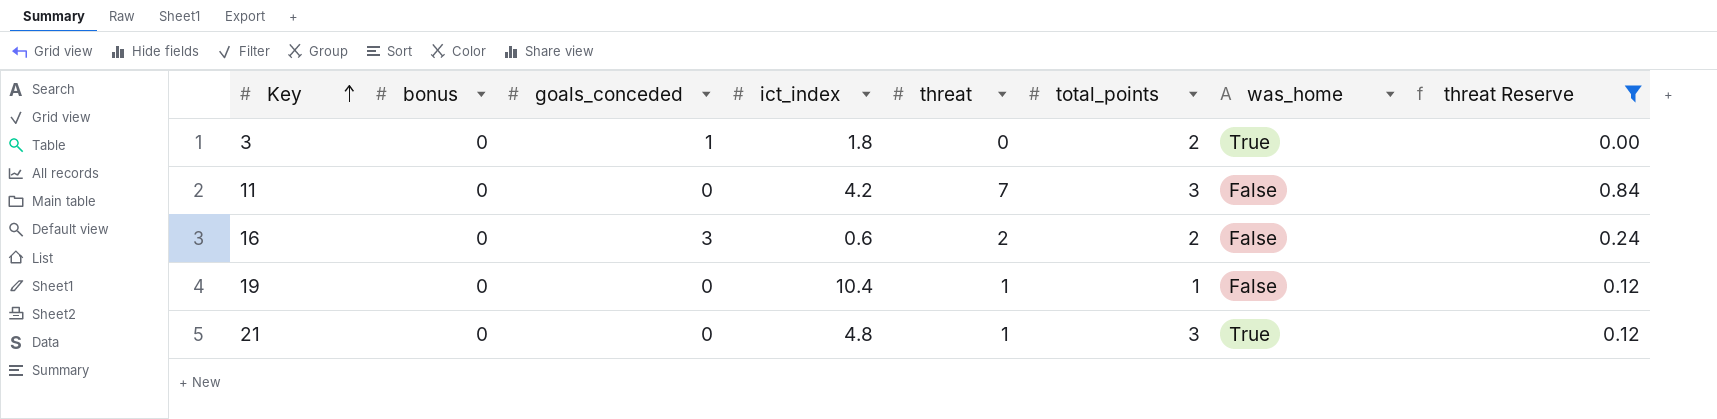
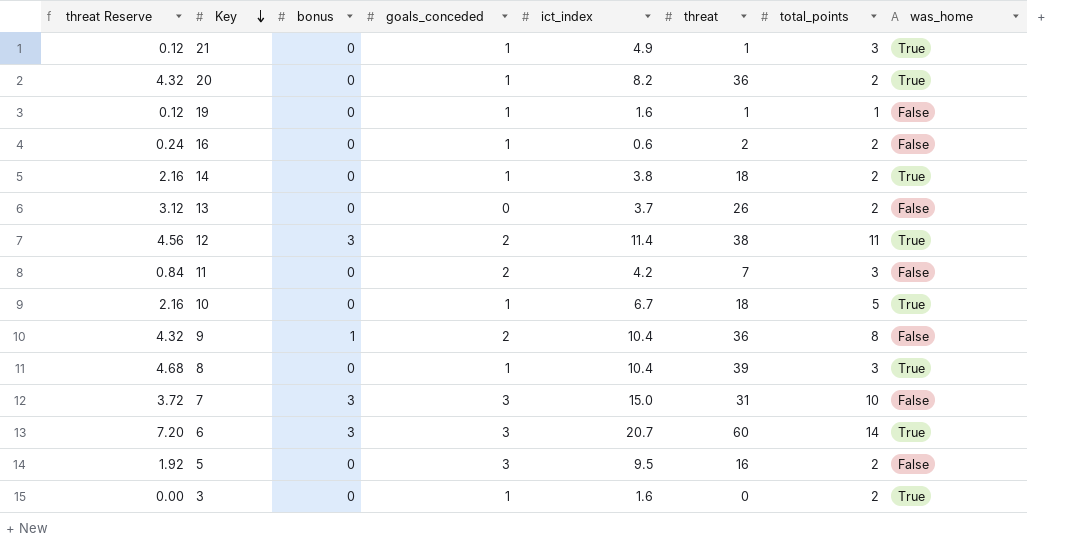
filter: threat Reserve <= 0.84 -> none
row order: Key ascending -> Key descending
column threat Reserve | position: 8 -> 1
21 | goals_conceded: 0 -> 1
21 | ict_index: 4.8 -> 4.9
19 | goals_conceded: 0 -> 1
19 | ict_index: 10.4 -> 1.6
16 | goals_conceded: 3 -> 1
11 | goals_conceded: 0 -> 2
3 | ict_index: 1.8 -> 1.6

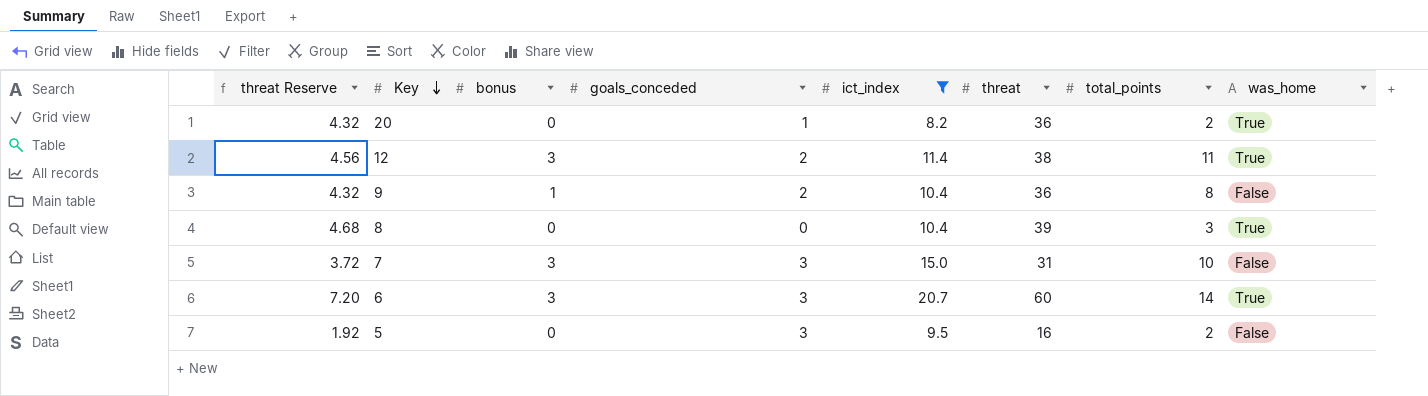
filter: none -> ict_index >= 8.2
8 | goals_conceded: 1 -> 0

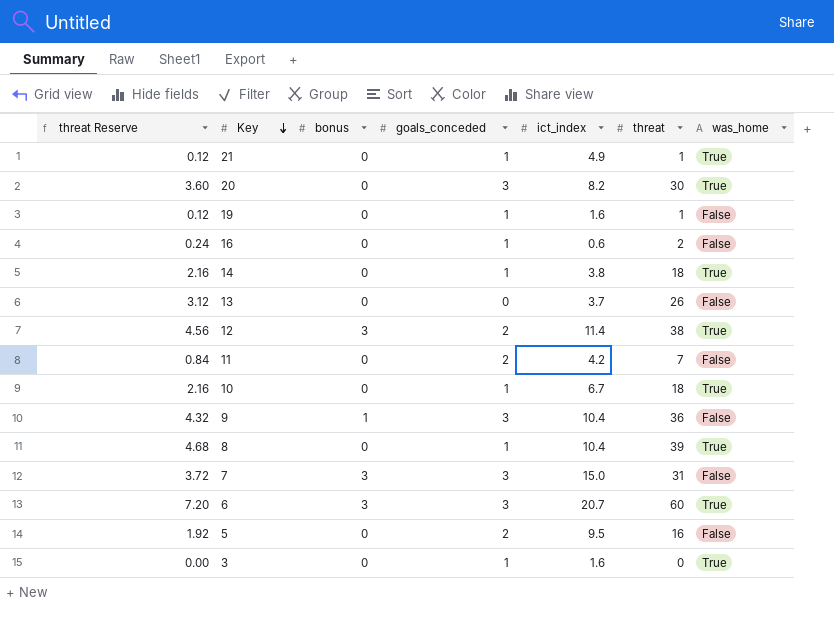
filter: ict_index >= 8.2 -> none
column total_points | position: 7 -> none
20 | threat Reserve: 4.32 -> 3.60
20 | goals_conceded: 1 -> 3
20 | threat: 36 -> 30
9 | goals_conceded: 2 -> 3
8 | goals_conceded: 0 -> 1
5 | goals_conceded: 3 -> 2

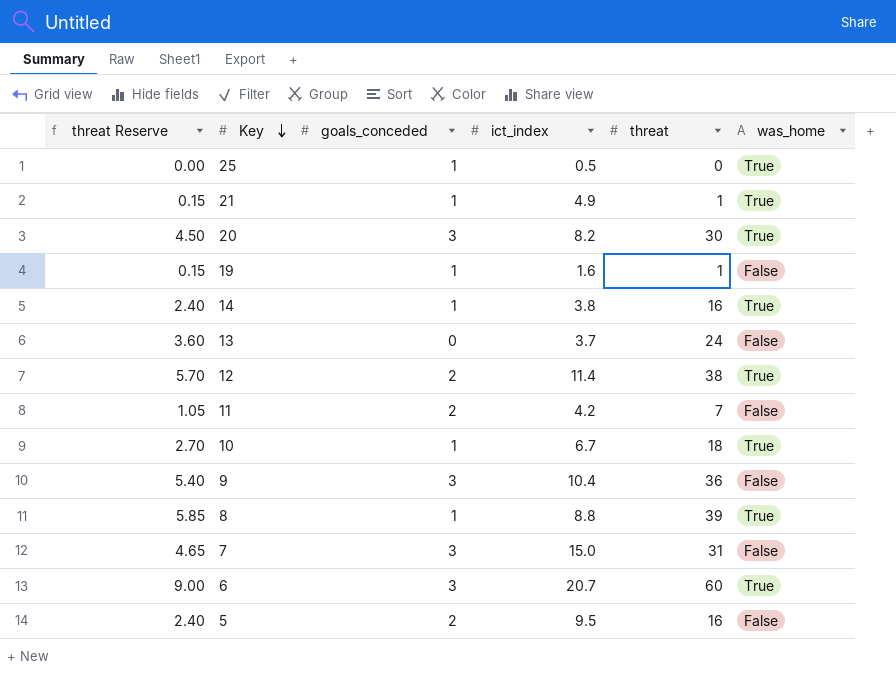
column bonus | position: 3 -> none
column threat Reserve | formula: [threat] * 0.12 -> [threat] * 0.15
row 16: 0.24 | 0 | 1 | 0.6 | 2 | False -> none
row 3: 0.00 | 0 | 1 | 1.6 | 0 | True -> none
row 25: none -> 0.00 | 1 | 0.5 | 0 | True
14 | threat: 18 -> 16
13 | threat: 26 -> 24
8 | ict_index: 10.4 -> 8.8

